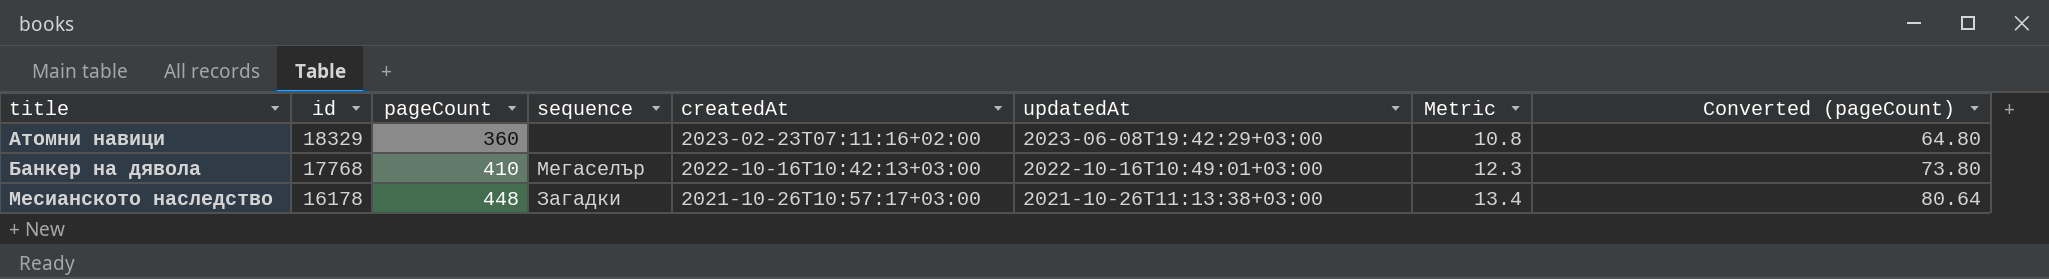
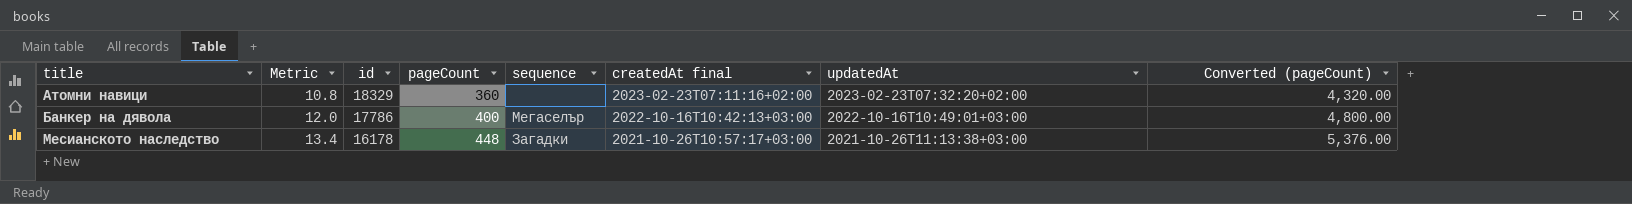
column Metric | position: 7 -> 2
column name: createdAt -> createdAt final
column Converted (pageCount) | formula: [pageCount] * 0.18 -> [pageCount] * 12
Атомни навици | updatedAt: 2023-06-08T19:42:29+03:00 -> 2023-02-23T07:32:20+02:00
Банкер на дявола | Metric: 12.3 -> 12.0
Банкер на дявола | id: 17768 -> 17786
Банкер на дявола | pageCount: 410 -> 400

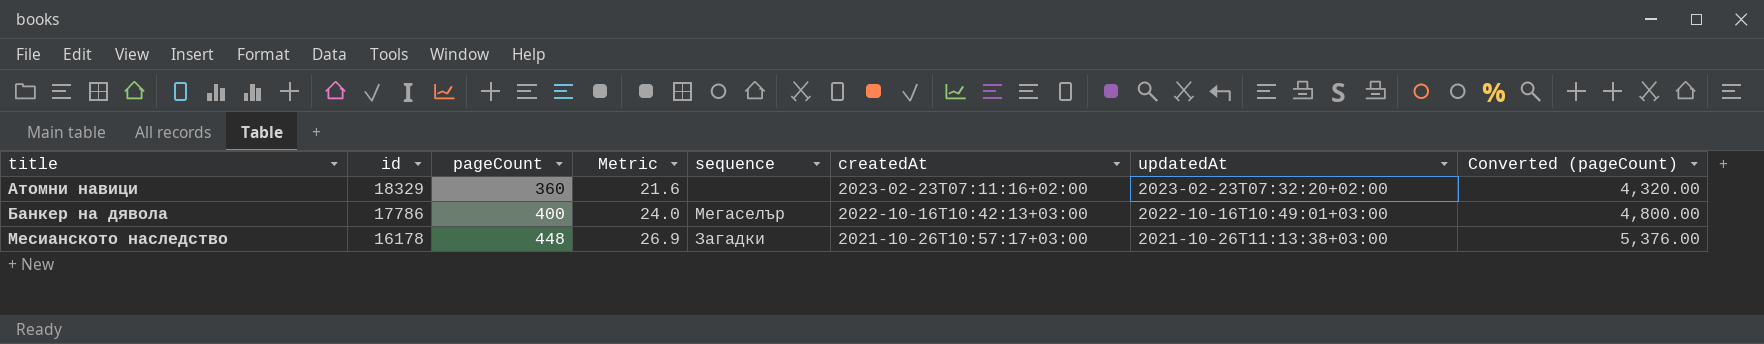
column Metric | formula: [pageCount] * 0.03 -> [pageCount] * 0.06
column Metric | position: 2 -> 4
column name: createdAt final -> createdAt

